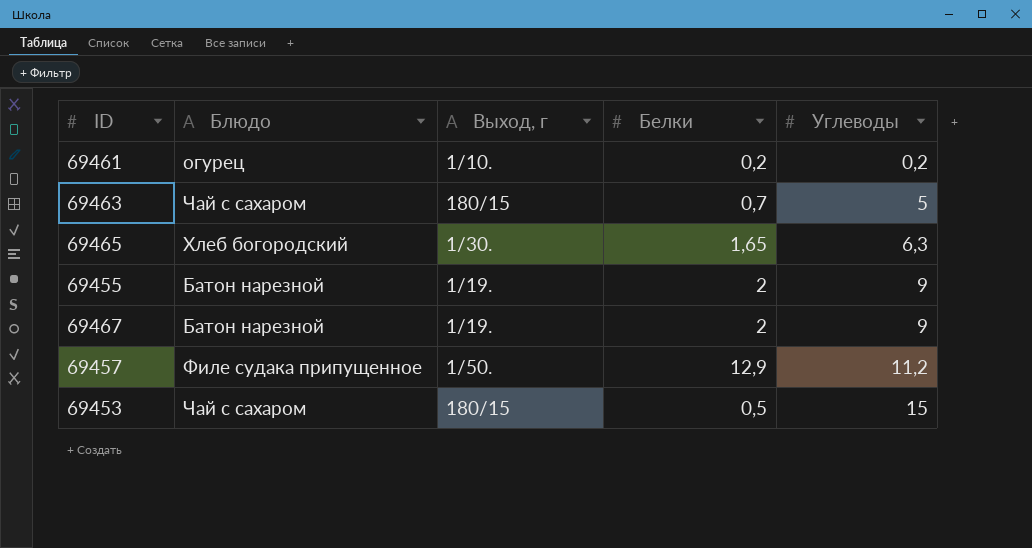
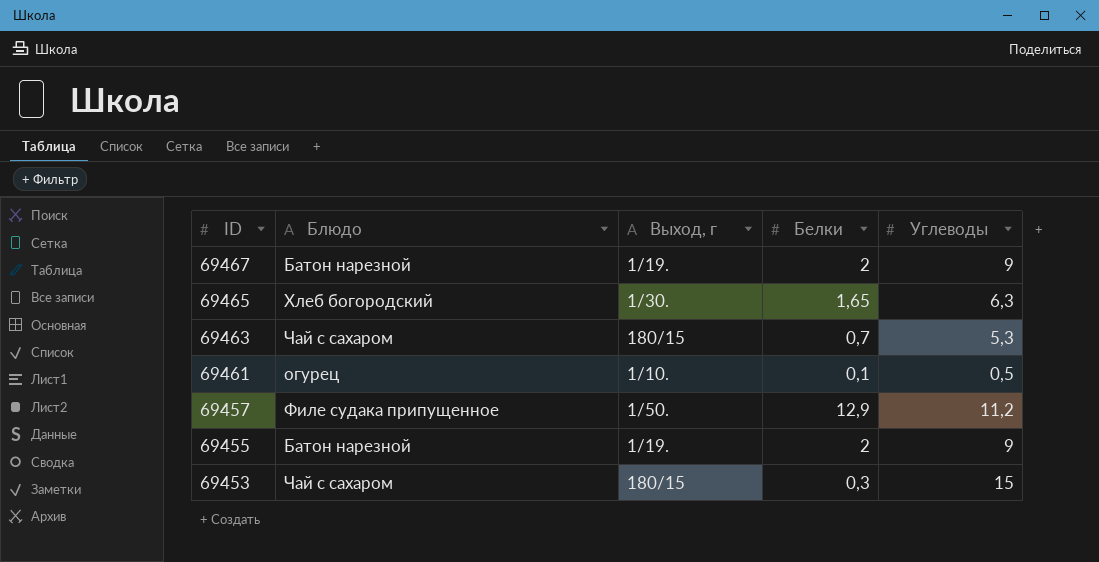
row order: Углеводы ascending -> ID descending
69463 | Углеводы: 5 -> 5,3
69461 | Белки: 0,2 -> 0,1
69461 | Углеводы: 0,2 -> 0,5
69453 | Белки: 0,5 -> 0,3

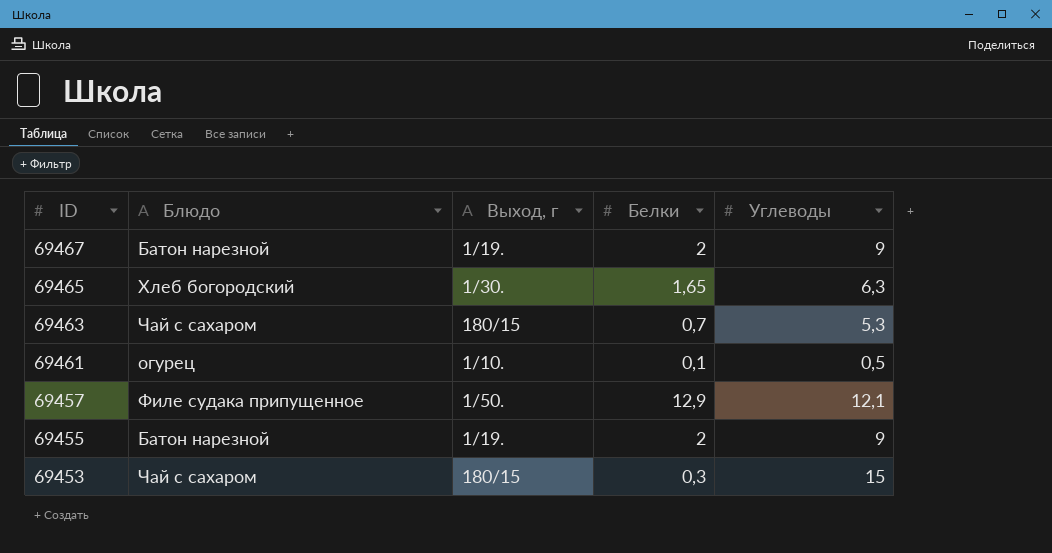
69457 | Углеводы: 11,2 -> 12,1

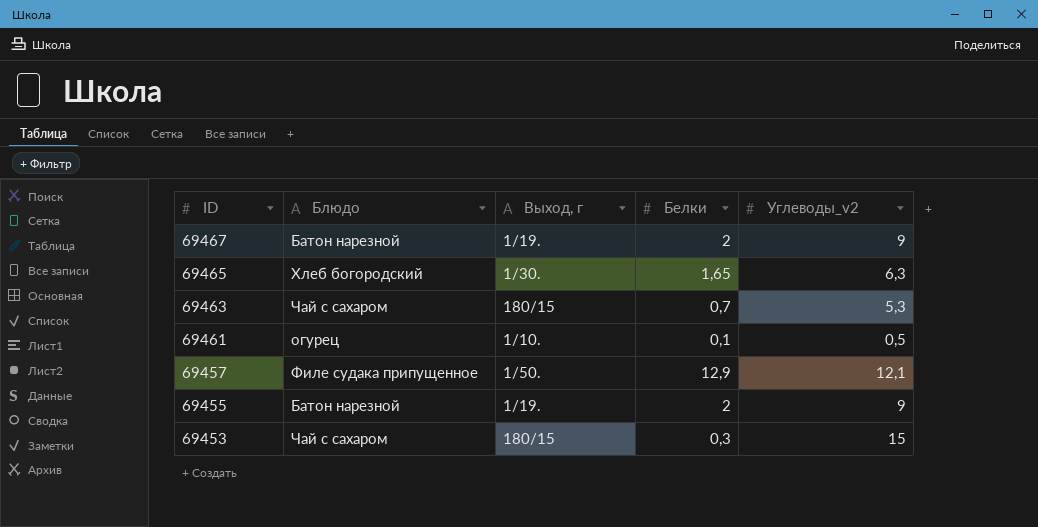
column name: Углеводы -> Углеводы_v2

